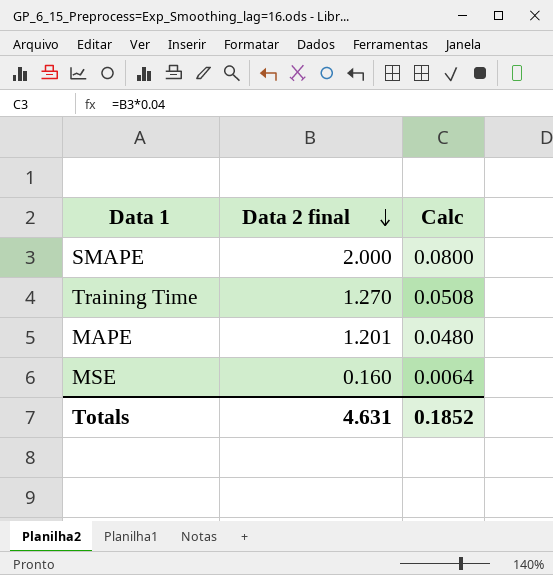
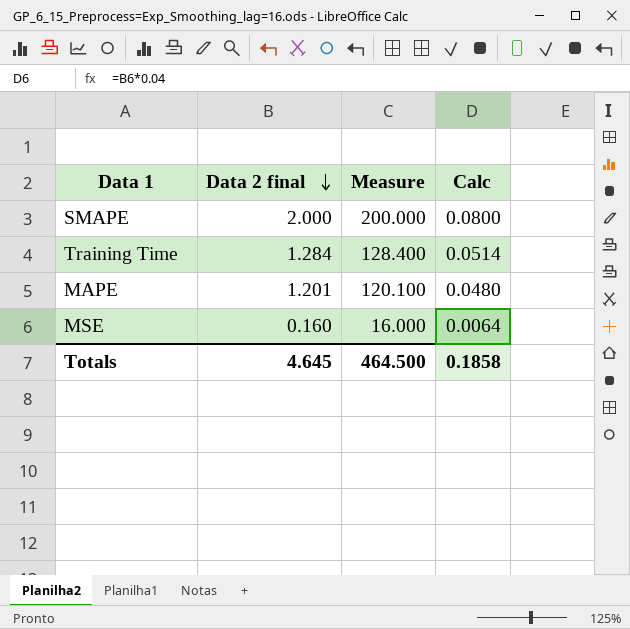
column Measure | formula: none -> [Data 2 final] * 100
Training Time | Data 2 final: 1.270 -> 1.284
Training Time | Calc: 0.0508 -> 0.0514
Totals | Data 2 final: 4.631 -> 4.645
Totals | Calc: 0.1852 -> 0.1858

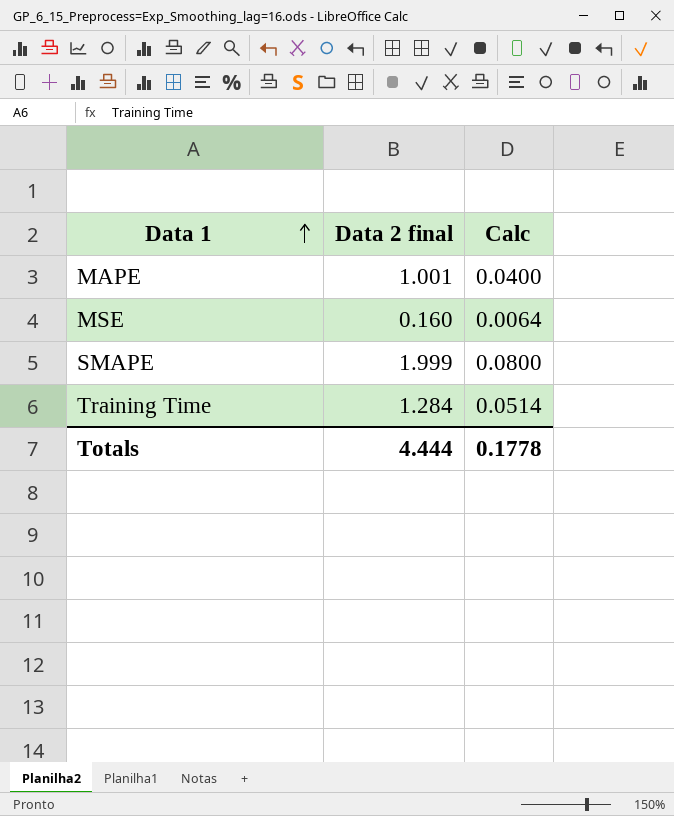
row order: Data 2 final descending -> Data 1 ascending
column Measure | formula: [Data 2 final] * 100 -> none
MAPE | Data 2 final: 1.201 -> 1.001
MAPE | Calc: 0.0480 -> 0.0400
SMAPE | Data 2 final: 2.000 -> 1.999
Totals | Data 2 final: 4.645 -> 4.444
Totals | Calc: 0.1858 -> 0.1778

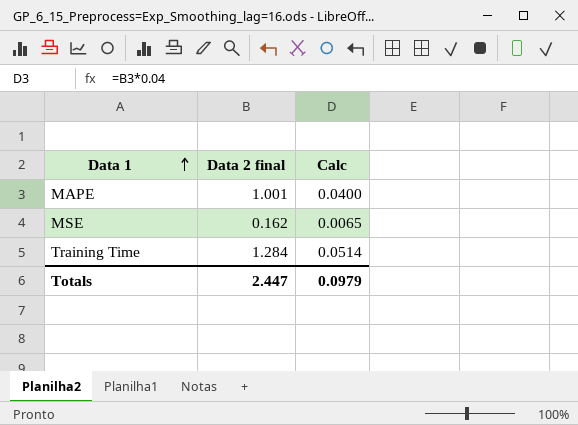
row SMAPE: 1.999 | 0.0800 -> none
MSE | Data 2 final: 0.160 -> 0.162
MSE | Calc: 0.0064 -> 0.0065
Totals | Data 2 final: 4.444 -> 2.447
Totals | Calc: 0.1778 -> 0.0979

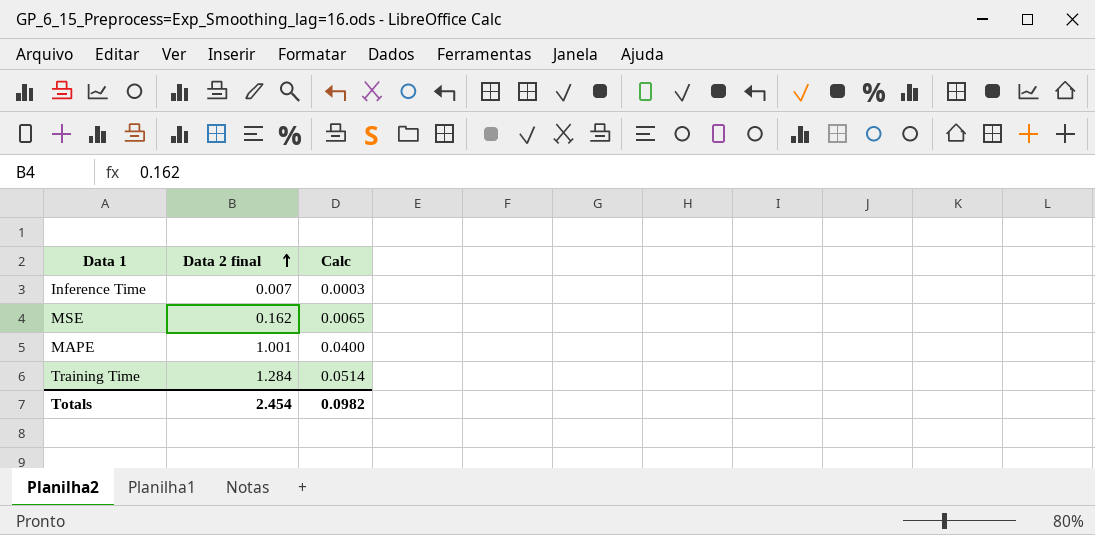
row order: Data 1 ascending -> Data 2 final ascending
row Inference Time: none -> 0.007 | 0.0003
Totals | Data 2 final: 2.447 -> 2.454
Totals | Calc: 0.0979 -> 0.0982

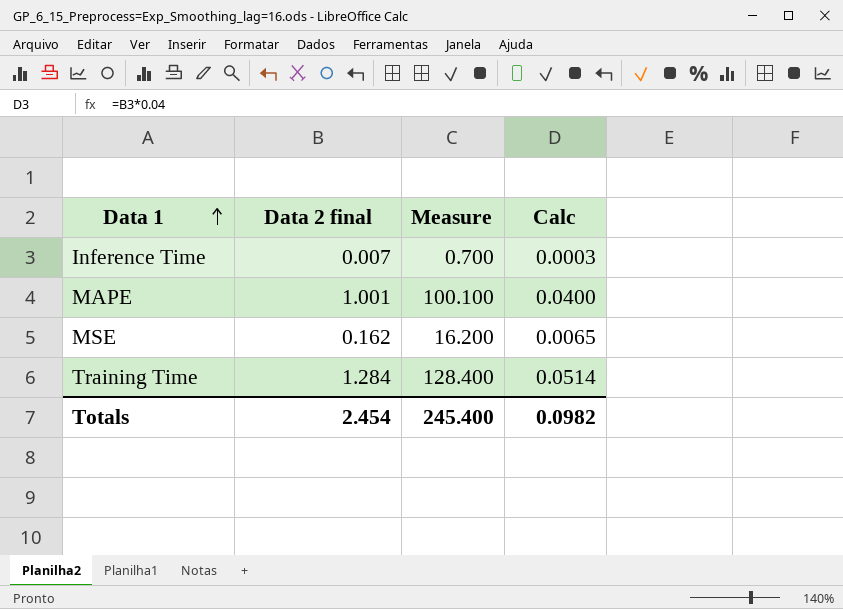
row order: Data 2 final ascending -> Data 1 ascending
column Measure | formula: none -> [Data 2 final] * 100

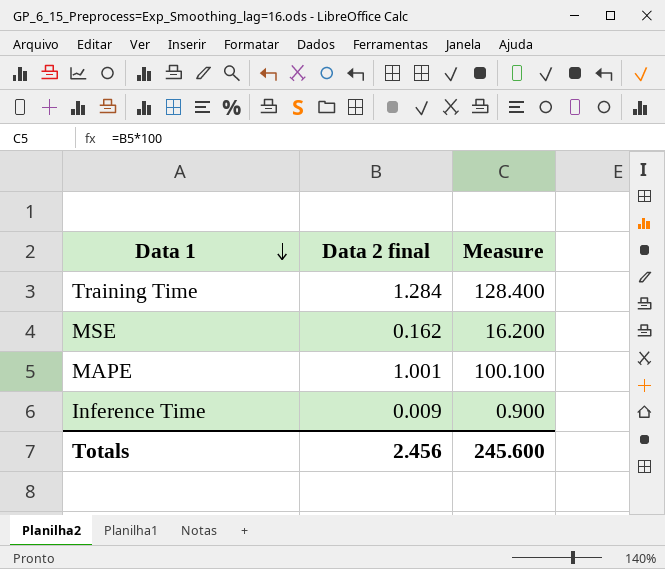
row order: Data 1 ascending -> Data 1 descending
column Calc | formula: [Data 2 final] * 0.04 -> none
Inference Time | Data 2 final: 0.007 -> 0.009
Inference Time | Measure: 0.700 -> 0.900
Totals | Data 2 final: 2.454 -> 2.456
Totals | Measure: 245.400 -> 245.600

